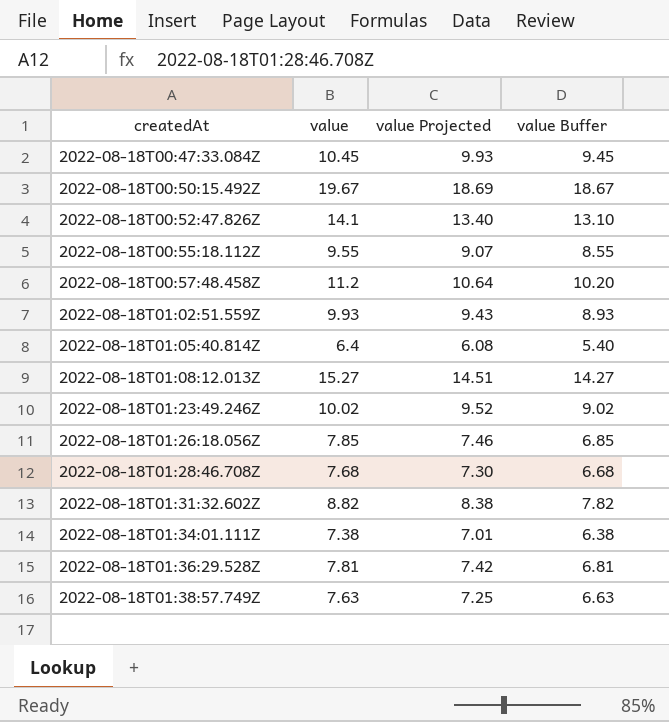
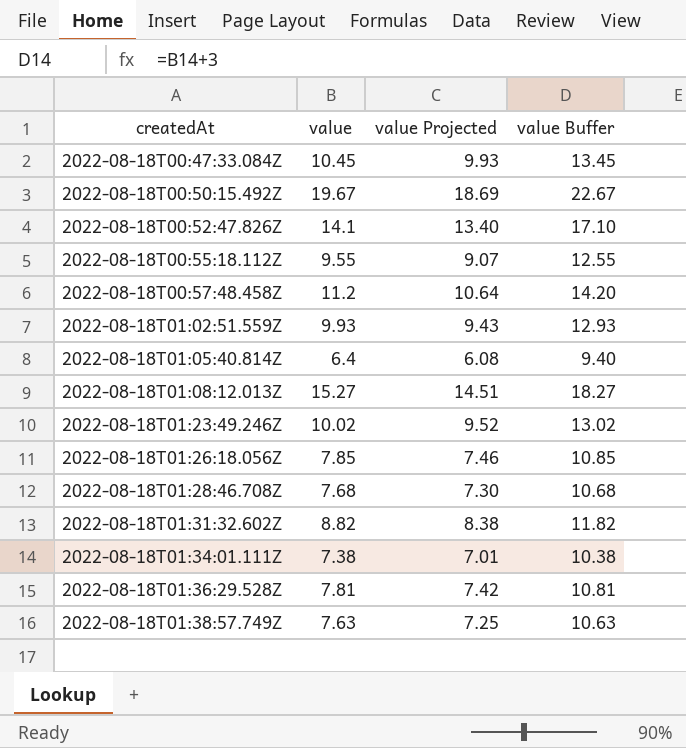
column value Buffer | formula: [value] - 1 -> [value] + 3

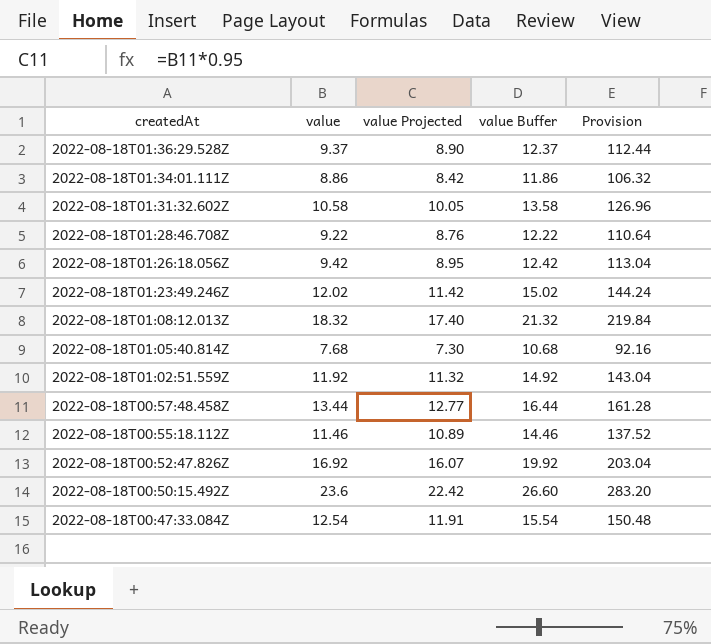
row order: createdAt ascending -> createdAt descending
column Provision | formula: none -> [value] * 12
row 2022-08-18T01:38:57.749Z: 7.63 | 7.25 | 10.63 -> none
2022-08-18T01:36:29.528Z | value: 7.81 -> 9.37
2022-08-18T01:36:29.528Z | value Projected: 7.42 -> 8.90
2022-08-18T01:36:29.528Z | value Buffer: 10.81 -> 12.37
2022-08-18T01:34:01.111Z | value: 7.38 -> 8.86
2022-08-18T01:34:01.111Z | value Projected: 7.01 -> 8.42
2022-08-18T01:34:01.111Z | value Buffer: 10.38 -> 11.86
2022-08-18T01:31:32.602Z | value: 8.82 -> 10.58
2022-08-18T01:31:32.602Z | value Projected: 8.38 -> 10.05
2022-08-18T01:31:32.602Z | value Buffer: 11.82 -> 13.58
2022-08-18T01:28:46.708Z | value: 7.68 -> 9.22
2022-08-18T01:28:46.708Z | value Projected: 7.30 -> 8.76
2022-08-18T01:28:46.708Z | value Buffer: 10.68 -> 12.22
2022-08-18T01:26:18.056Z | value: 7.85 -> 9.42
2022-08-18T01:26:18.056Z | value Projected: 7.46 -> 8.95
2022-08-18T01:26:18.056Z | value Buffer: 10.85 -> 12.42
2022-08-18T01:23:49.246Z | value: 10.02 -> 12.02
2022-08-18T01:23:49.246Z | value Projected: 9.52 -> 11.42
2022-08-18T01:23:49.246Z | value Buffer: 13.02 -> 15.02
2022-08-18T01:08:12.013Z | value: 15.27 -> 18.32
2022-08-18T01:08:12.013Z | value Projected: 14.51 -> 17.40
2022-08-18T01:08:12.013Z | value Buffer: 18.27 -> 21.32
2022-08-18T01:05:40.814Z | value: 6.4 -> 7.68
2022-08-18T01:05:40.814Z | value Projected: 6.08 -> 7.30
2022-08-18T01:05:40.814Z | value Buffer: 9.40 -> 10.68
2022-08-18T01:02:51.559Z | value: 9.93 -> 11.92
2022-08-18T01:02:51.559Z | value Projected: 9.43 -> 11.32
2022-08-18T01:02:51.559Z | value Buffer: 12.93 -> 14.92
2022-08-18T00:57:48.458Z | value: 11.2 -> 13.44
2022-08-18T00:57:48.458Z | value Projected: 10.64 -> 12.77
2022-08-18T00:57:48.458Z | value Buffer: 14.20 -> 16.44
2022-08-18T00:55:18.112Z | value: 9.55 -> 11.46
2022-08-18T00:55:18.112Z | value Projected: 9.07 -> 10.89
2022-08-18T00:55:18.112Z | value Buffer: 12.55 -> 14.46
2022-08-18T00:52:47.826Z | value: 14.1 -> 16.92
2022-08-18T00:52:47.826Z | value Projected: 13.40 -> 16.07
2022-08-18T00:52:47.826Z | value Buffer: 17.10 -> 19.92
2022-08-18T00:50:15.492Z | value: 19.67 -> 23.6
2022-08-18T00:50:15.492Z | value Projected: 18.69 -> 22.42
2022-08-18T00:50:15.492Z | value Buffer: 22.67 -> 26.60
2022-08-18T00:47:33.084Z | value: 10.45 -> 12.54
2022-08-18T00:47:33.084Z | value Projected: 9.93 -> 11.91
2022-08-18T00:47:33.084Z | value Buffer: 13.45 -> 15.54

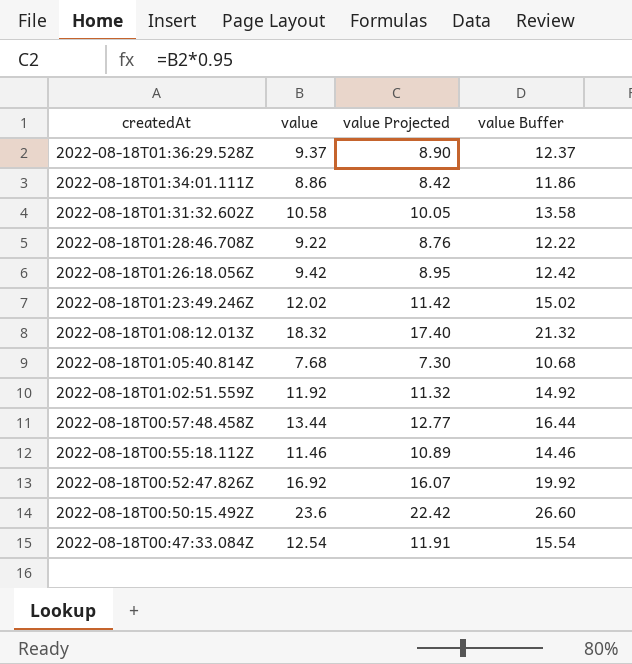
column Provision | formula: [value] * 12 -> none

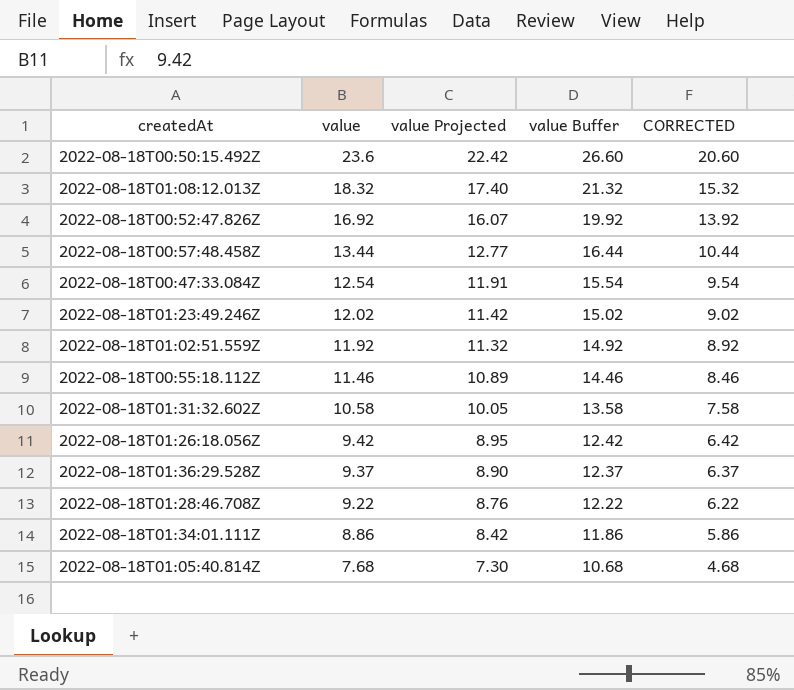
row order: createdAt descending -> value descending
column CORRECTED | formula: none -> [value] - 3

